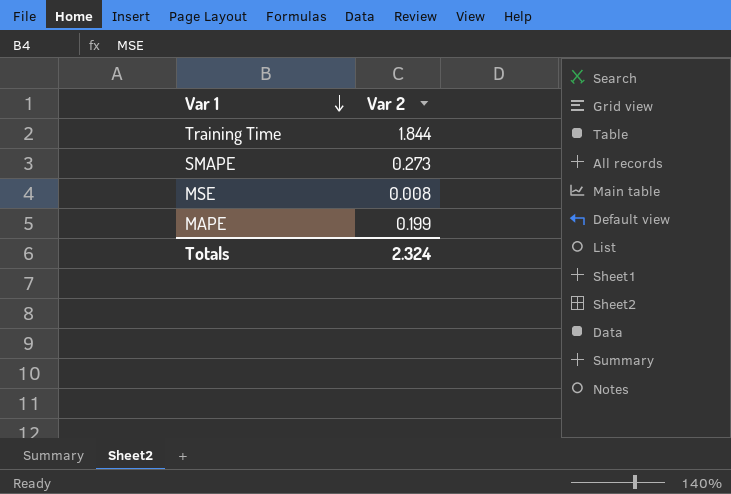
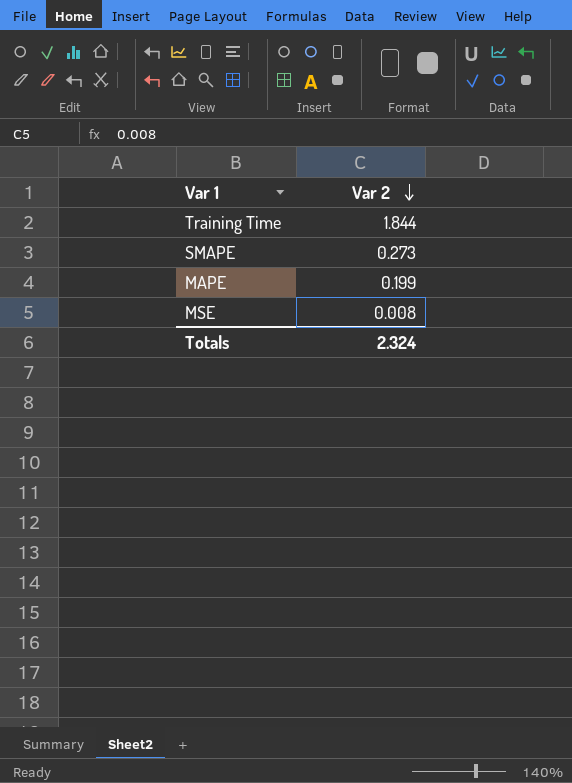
row order: Var 1 descending -> Var 2 descending

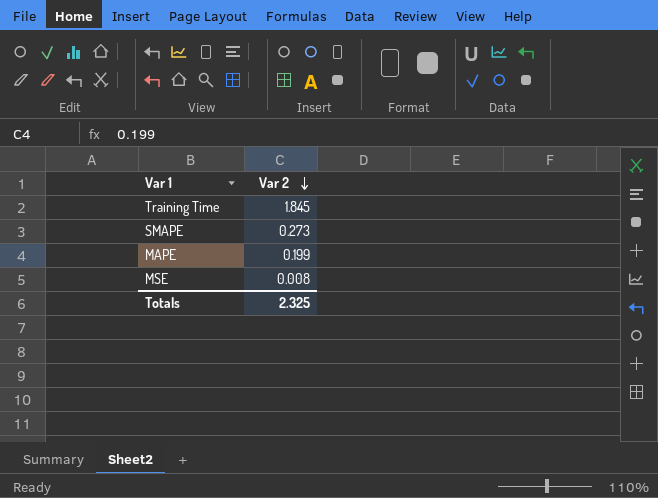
Training Time | Var 2: 1.844 -> 1.845
Totals | Var 2: 2.324 -> 2.325

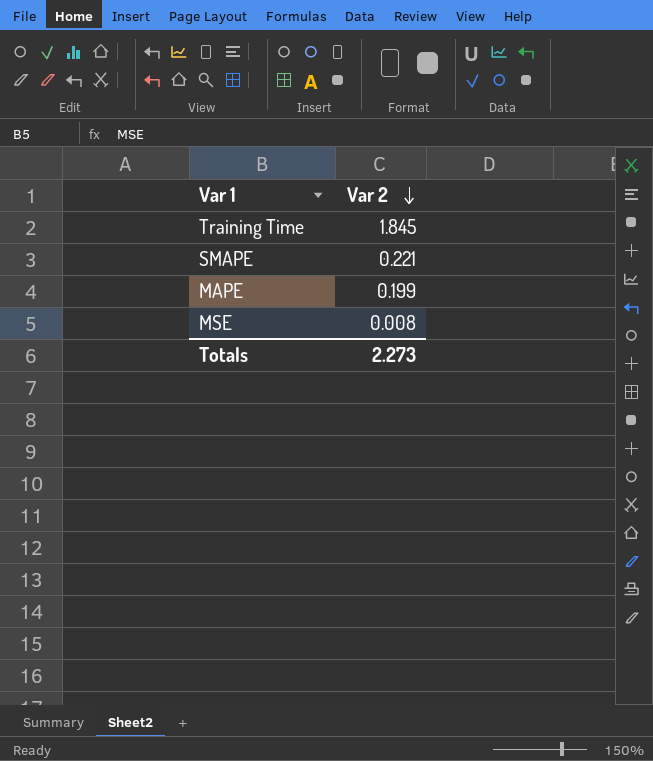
SMAPE | Var 2: 0.273 -> 0.221
Totals | Var 2: 2.325 -> 2.273

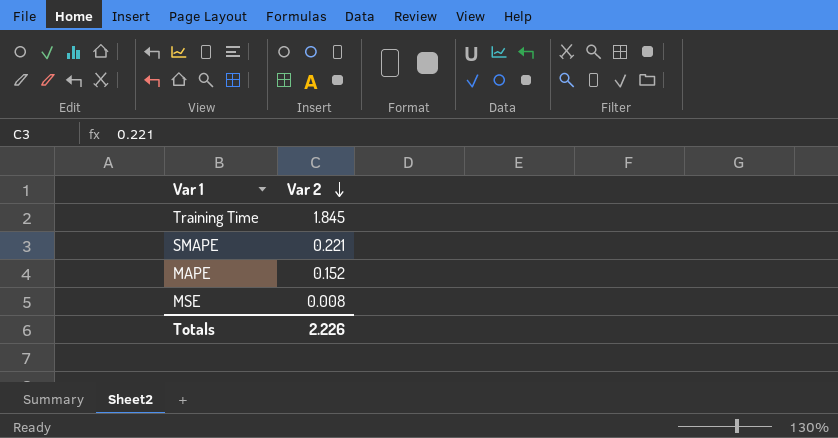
MAPE | Var 2: 0.199 -> 0.152
Totals | Var 2: 2.273 -> 2.226

